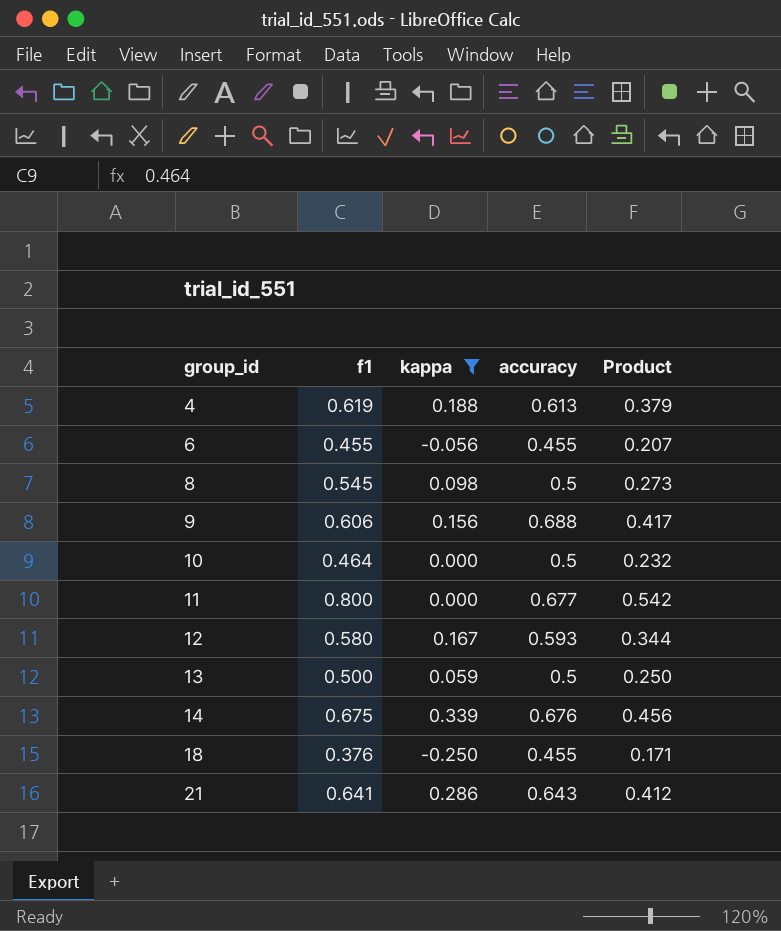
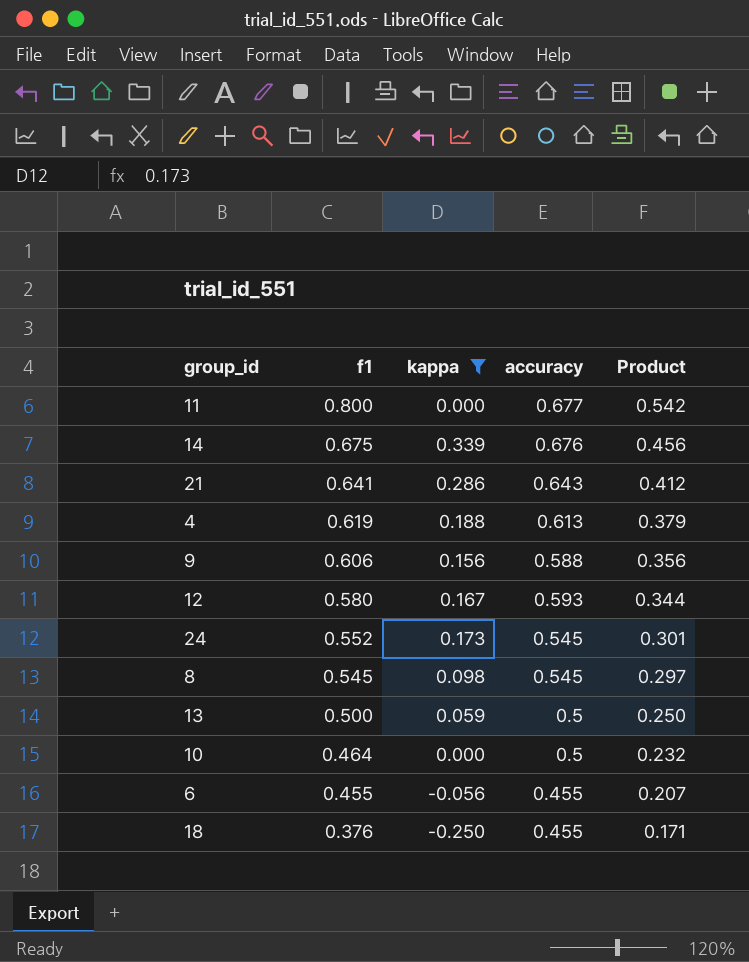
row order: group_id ascending -> f1 descending
9 | accuracy: 0.688 -> 0.588
9 | Product: 0.417 -> 0.356
row 24: none -> 0.552 | 0.173 | 0.545 | 0.301
8 | accuracy: 0.5 -> 0.545
8 | Product: 0.273 -> 0.297

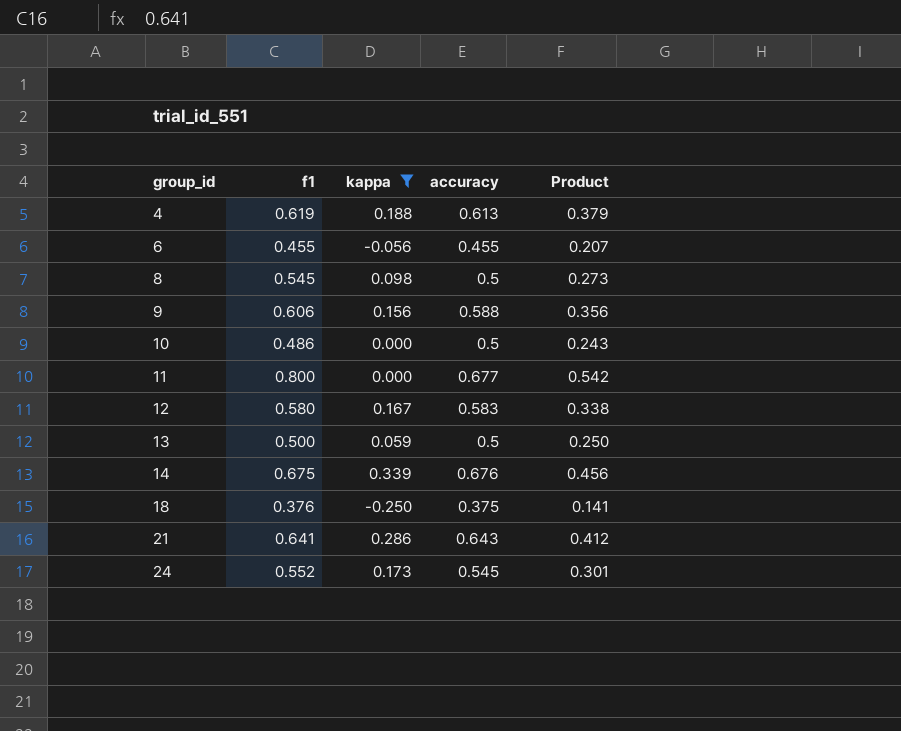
row order: f1 descending -> group_id ascending
8 | accuracy: 0.545 -> 0.5
8 | Product: 0.297 -> 0.273
10 | f1: 0.464 -> 0.486
10 | Product: 0.232 -> 0.243
12 | accuracy: 0.593 -> 0.583
12 | Product: 0.344 -> 0.338
18 | accuracy: 0.455 -> 0.375
18 | Product: 0.171 -> 0.141

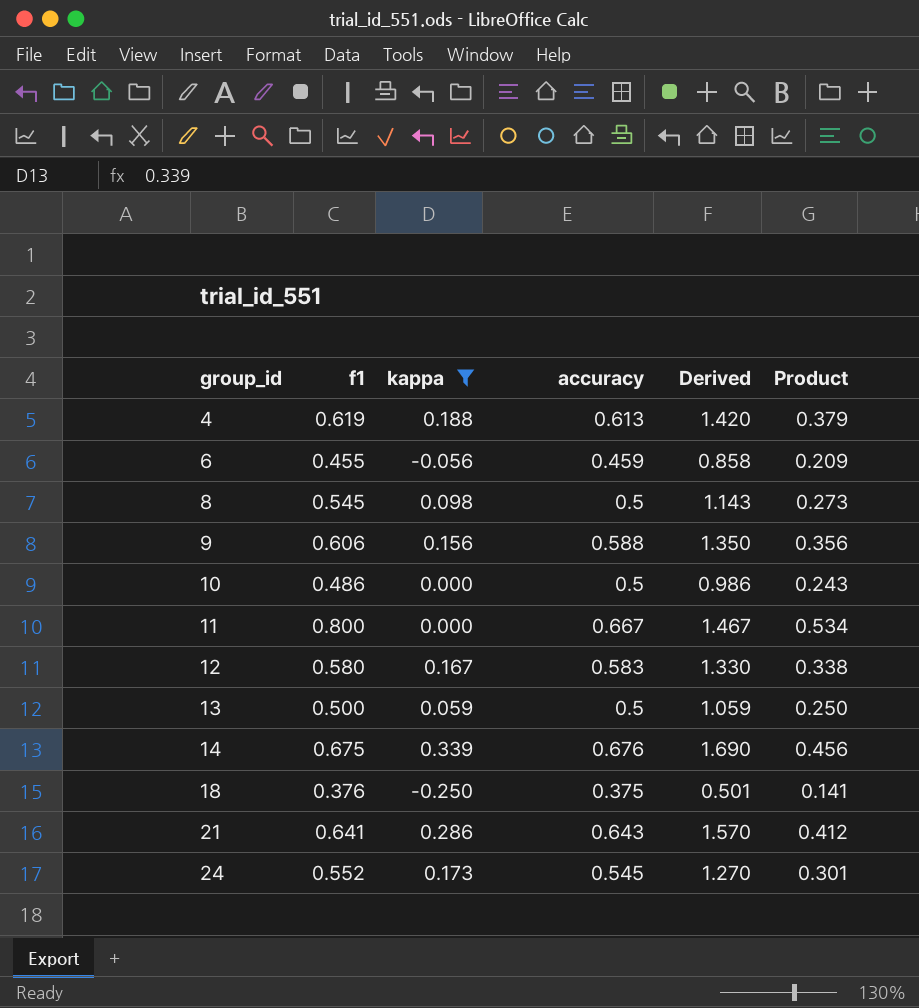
column Derived | formula: none -> [f1] + [kappa] + [accuracy]
6 | accuracy: 0.455 -> 0.459
6 | Product: 0.207 -> 0.209
11 | accuracy: 0.677 -> 0.667
11 | Product: 0.542 -> 0.534

